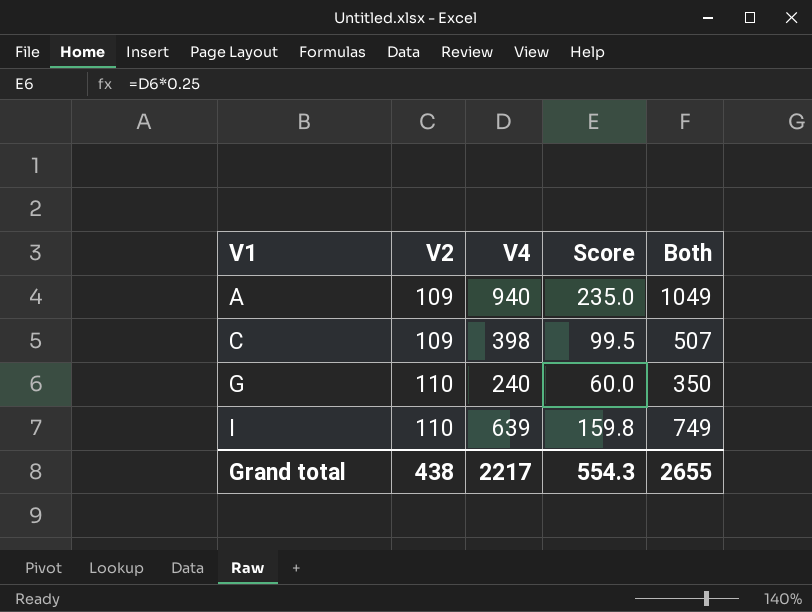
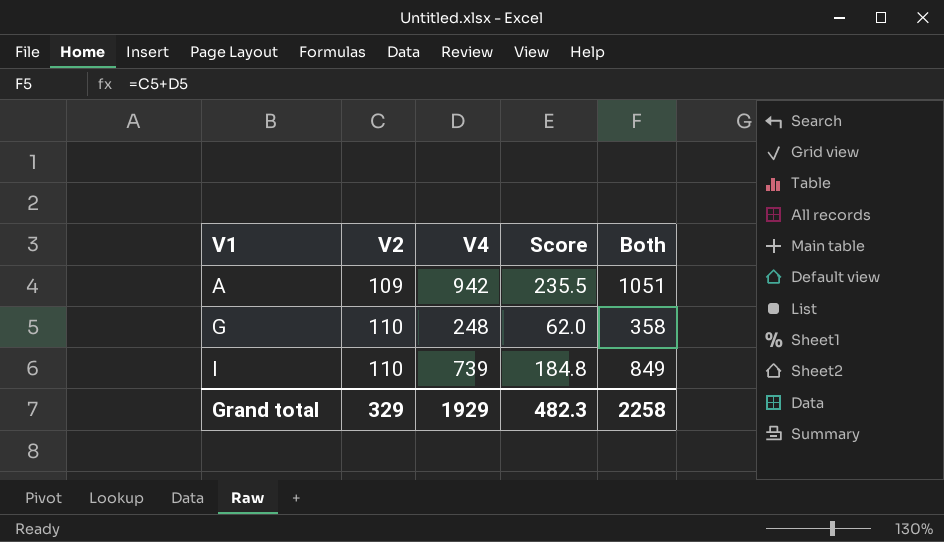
row C: 109 | 398 | 99.5 | 507 -> none
A | V4: 940 -> 942
A | Score: 235.0 -> 235.5
A | Both: 1049 -> 1051
G | V4: 240 -> 248
G | Score: 60.0 -> 62.0
G | Both: 350 -> 358
I | V4: 639 -> 739
I | Score: 159.8 -> 184.8
I | Both: 749 -> 849
Grand total | V2: 438 -> 329
Grand total | V4: 2217 -> 1929
Grand total | Score: 554.3 -> 482.3
Grand total | Both: 2655 -> 2258

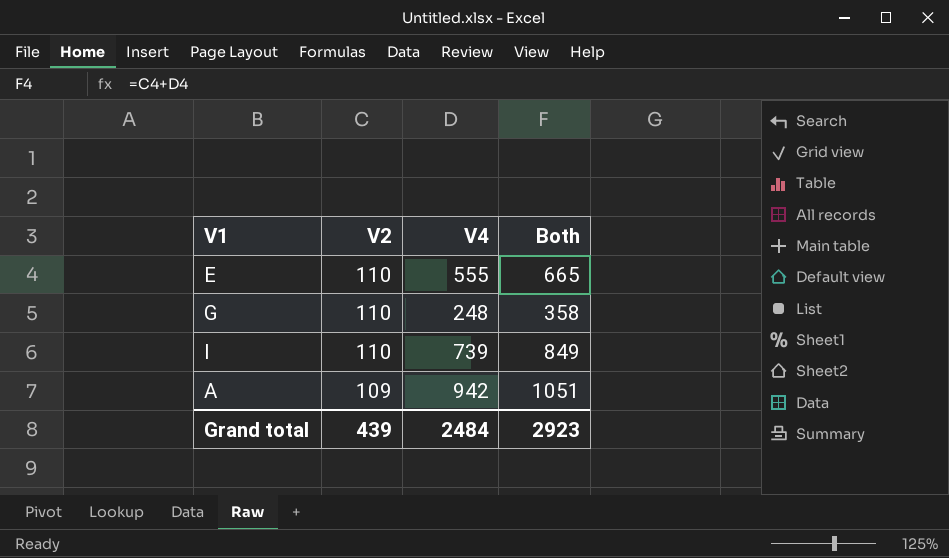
row order: V1 ascending -> V2 descending
column Score | formula: [V4] * 0.25 -> none
row E: none -> 110 | 555 | 665
Grand total | V2: 329 -> 439
Grand total | V4: 1929 -> 2484
Grand total | Both: 2258 -> 2923

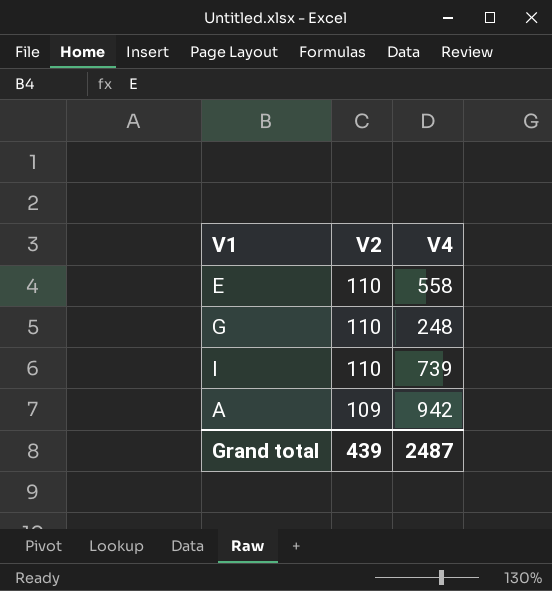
column Both | formula: [V2] + [V4] -> none
E | V4: 555 -> 558
Grand total | V4: 2484 -> 2487

